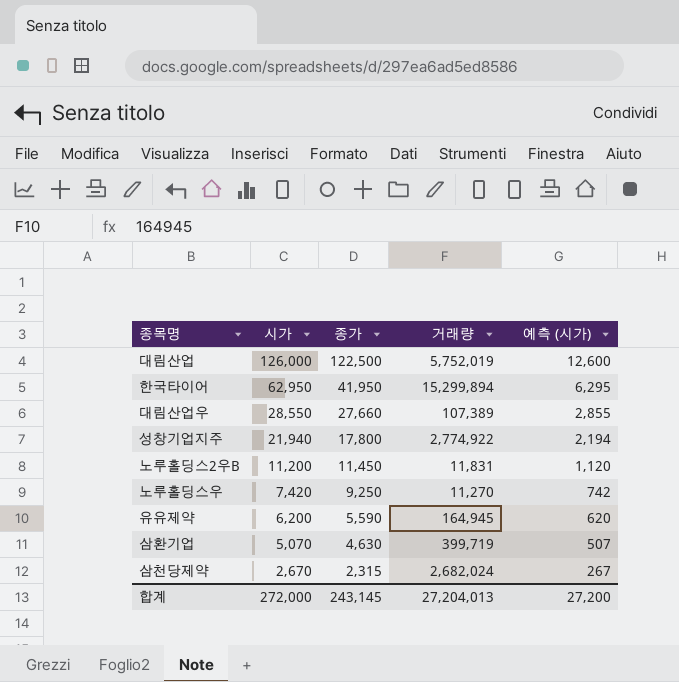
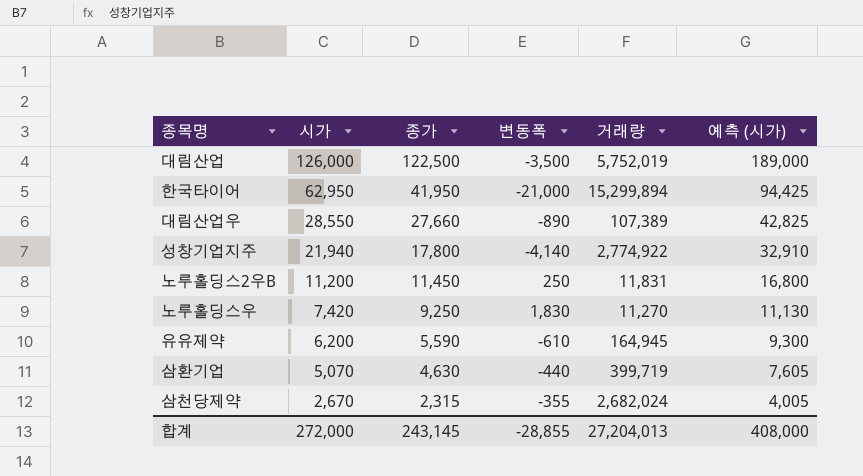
column 변동폭 | formula: none -> [종가] - [시가]
column 예측 (시가) | formula: [시가] * 0.1 -> [시가] * 1.5
합계 | 예측 (시가): 27,200 -> 408,000

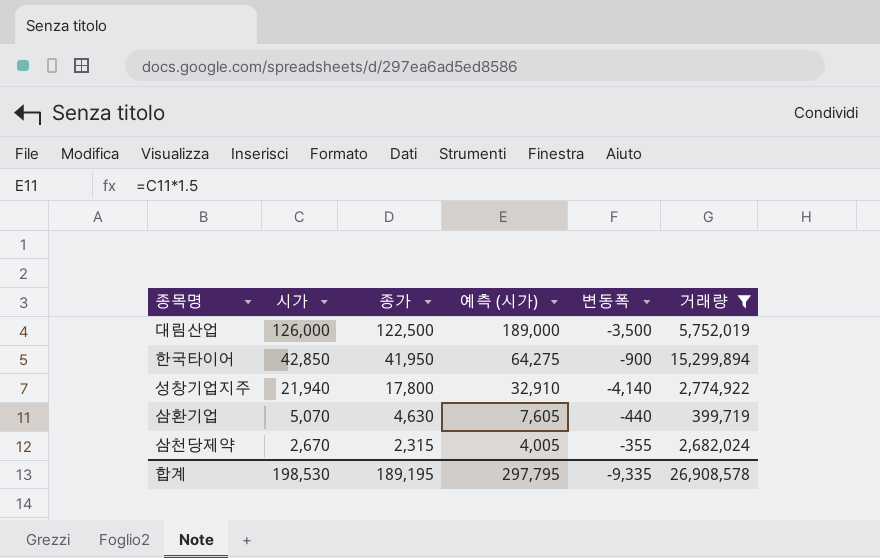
filter: none -> 거래량 >= 399,719
column 예측 (시가) | position: 6 -> 4
한국타이어 | 시가: 62,950 -> 42,850
한국타이어 | 예측 (시가): 94,425 -> 64,275
한국타이어 | 변동폭: -21,000 -> -900
합계 | 시가: 272,000 -> 198,530
합계 | 종가: 243,145 -> 189,195
합계 | 예측 (시가): 408,000 -> 297,795
합계 | 변동폭: -28,855 -> -9,335
합계 | 거래량: 27,204,013 -> 26,908,578

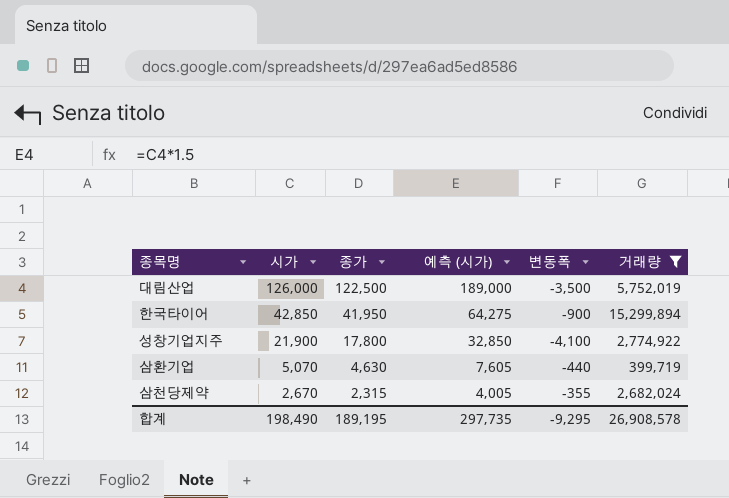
성창기업지주 | 시가: 21,940 -> 21,900
성창기업지주 | 예측 (시가): 32,910 -> 32,850
성창기업지주 | 변동폭: -4,140 -> -4,100
합계 | 시가: 198,530 -> 198,490
합계 | 예측 (시가): 297,795 -> 297,735
합계 | 변동폭: -9,335 -> -9,295

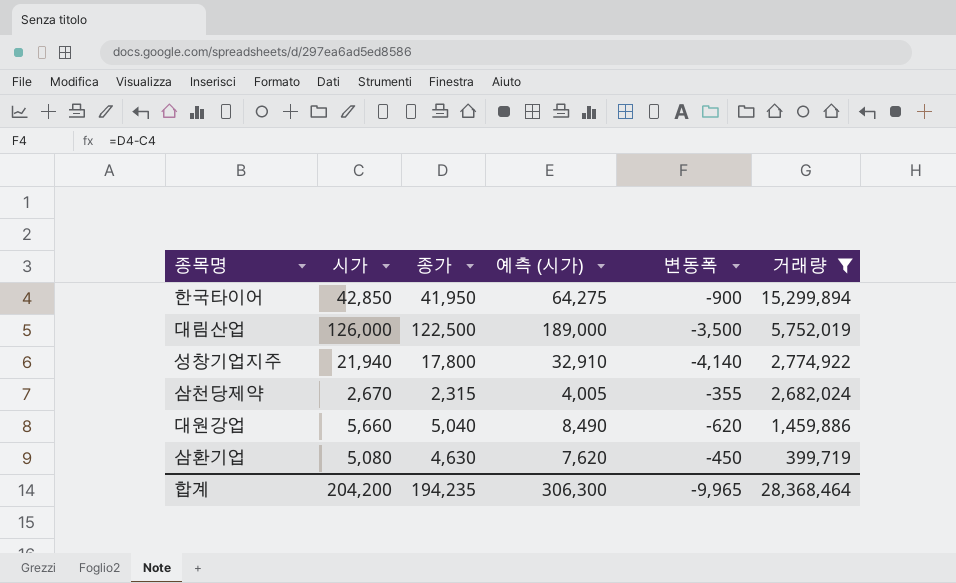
row order: 시가 descending -> 거래량 descending
성창기업지주 | 시가: 21,900 -> 21,940
성창기업지주 | 예측 (시가): 32,850 -> 32,910
성창기업지주 | 변동폭: -4,100 -> -4,140
row 대원강업: none -> 5,660 | 5,040 | 8,490 | -620 | 1,459,886
삼환기업 | 시가: 5,070 -> 5,080
삼환기업 | 예측 (시가): 7,605 -> 7,620
삼환기업 | 변동폭: -440 -> -450
합계 | 시가: 198,490 -> 204,200
합계 | 종가: 189,195 -> 194,235
합계 | 예측 (시가): 297,735 -> 306,300
합계 | 변동폭: -9,295 -> -9,965
합계 | 거래량: 26,908,578 -> 28,368,464

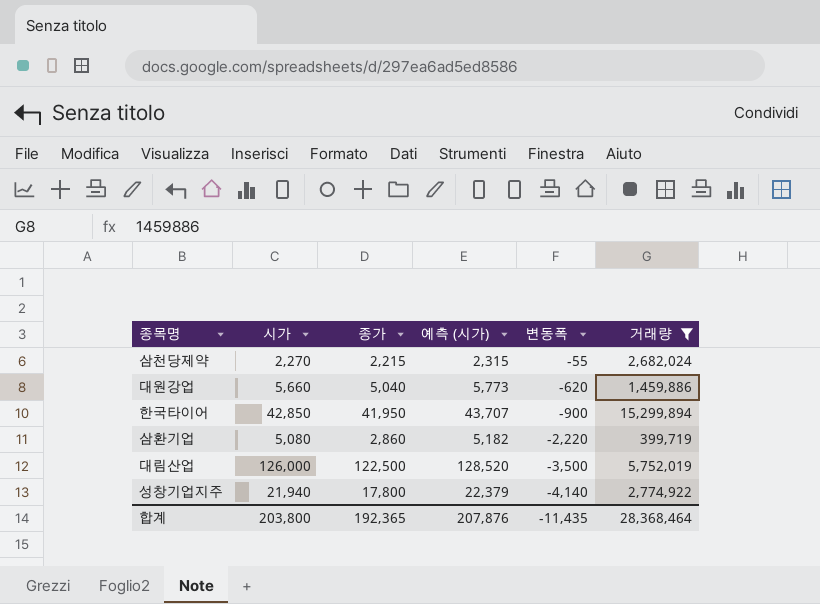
row order: 거래량 descending -> 변동폭 descending
column 예측 (시가) | formula: [시가] * 1.5 -> [시가] * 1.02
삼천당제약 | 시가: 2,670 -> 2,270
삼천당제약 | 종가: 2,315 -> 2,215
삼천당제약 | 변동폭: -355 -> -55
삼환기업 | 종가: 4,630 -> 2,860
삼환기업 | 변동폭: -450 -> -2,220
합계 | 시가: 204,200 -> 203,800
합계 | 종가: 194,235 -> 192,365
합계 | 예측 (시가): 306,300 -> 207,876
합계 | 변동폭: -9,965 -> -11,435

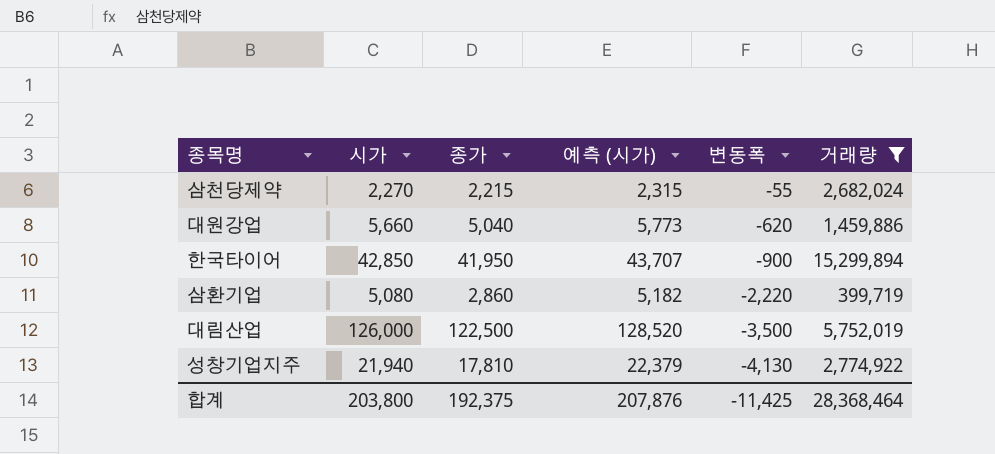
성창기업지주 | 종가: 17,800 -> 17,810
성창기업지주 | 변동폭: -4,140 -> -4,130
합계 | 종가: 192,365 -> 192,375
합계 | 변동폭: -11,435 -> -11,425

